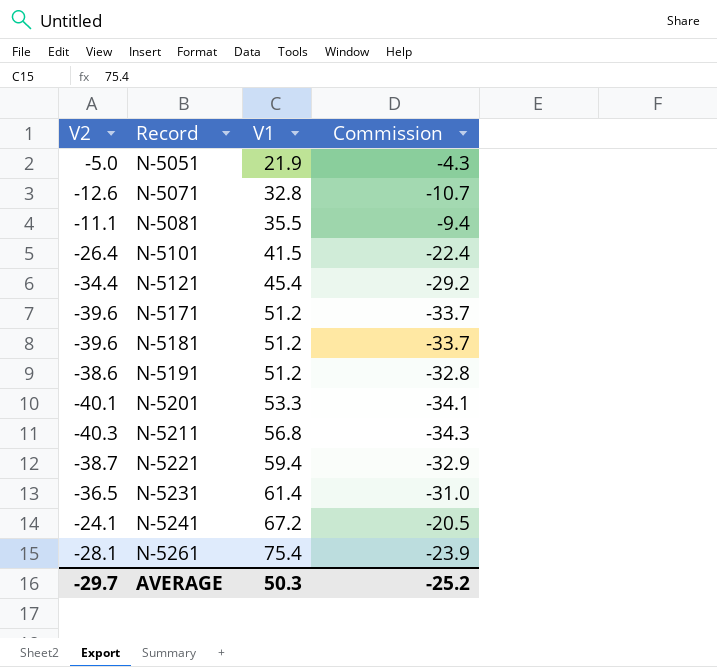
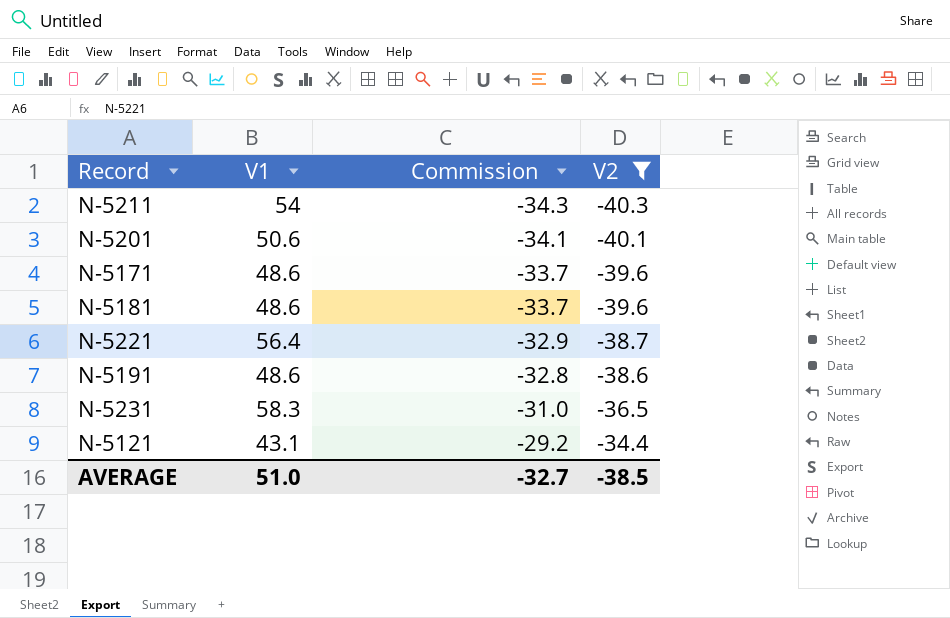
filter: none -> V2 <= -34.4
row order: Record ascending -> Commission ascending
column V2 | position: 1 -> 4
N-5211 | V1: 56.8 -> 54
N-5201 | V1: 53.3 -> 50.6
N-5171 | V1: 51.2 -> 48.6
N-5181 | V1: 51.2 -> 48.6
N-5221 | V1: 59.4 -> 56.4
N-5191 | V1: 51.2 -> 48.6
N-5231 | V1: 61.4 -> 58.3
N-5121 | V1: 45.4 -> 43.1
AVERAGE | V1: 50.3 -> 51.0
AVERAGE | Commission: -25.2 -> -32.7
AVERAGE | V2: -29.7 -> -38.5

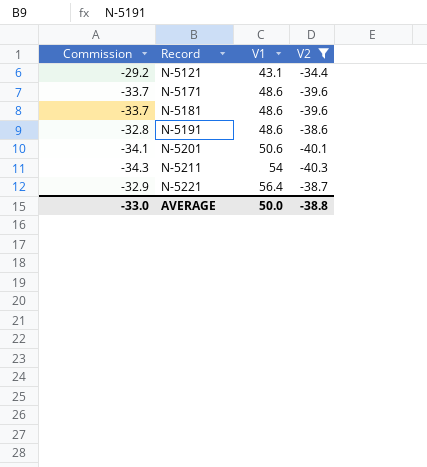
row order: Commission ascending -> Record ascending
column Commission | position: 3 -> 1
row N-5231: 58.3 | -31.0 | -36.5 -> none
AVERAGE | Commission: -32.7 -> -33.0
AVERAGE | V1: 51.0 -> 50.0
AVERAGE | V2: -38.5 -> -38.8

